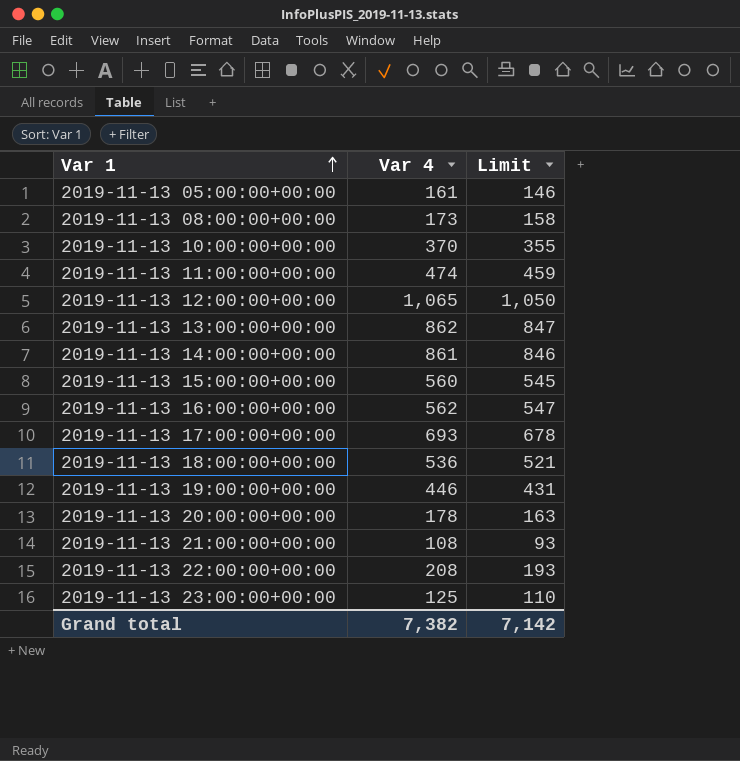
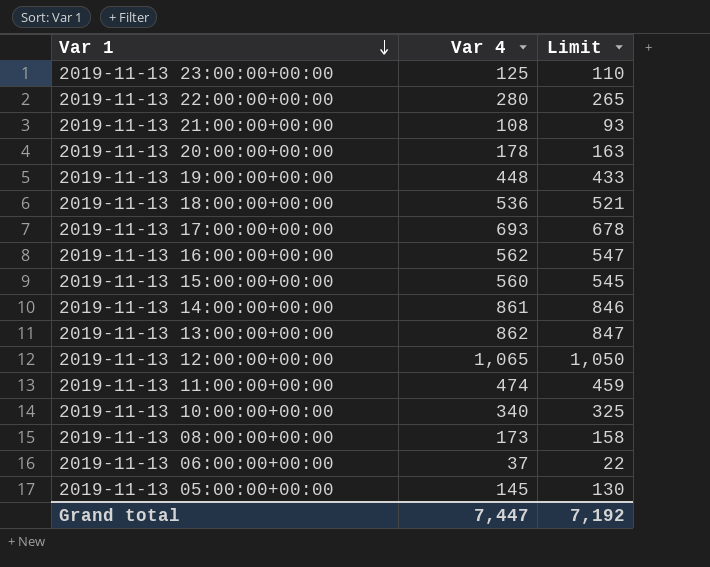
row order: Var 1 ascending -> Var 1 descending
2019-11-13 22:00:00+00:00 | Var 4: 208 -> 280
2019-11-13 22:00:00+00:00 | Limit: 193 -> 265
2019-11-13 19:00:00+00:00 | Var 4: 446 -> 448
2019-11-13 19:00:00+00:00 | Limit: 431 -> 433
2019-11-13 10:00:00+00:00 | Var 4: 370 -> 340
2019-11-13 10:00:00+00:00 | Limit: 355 -> 325
row 2019-11-13 06:00:00+00:00: none -> 37 | 22
2019-11-13 05:00:00+00:00 | Var 4: 161 -> 145
2019-11-13 05:00:00+00:00 | Limit: 146 -> 130
Grand total | Var 4: 7,382 -> 7,447
Grand total | Limit: 7,142 -> 7,192

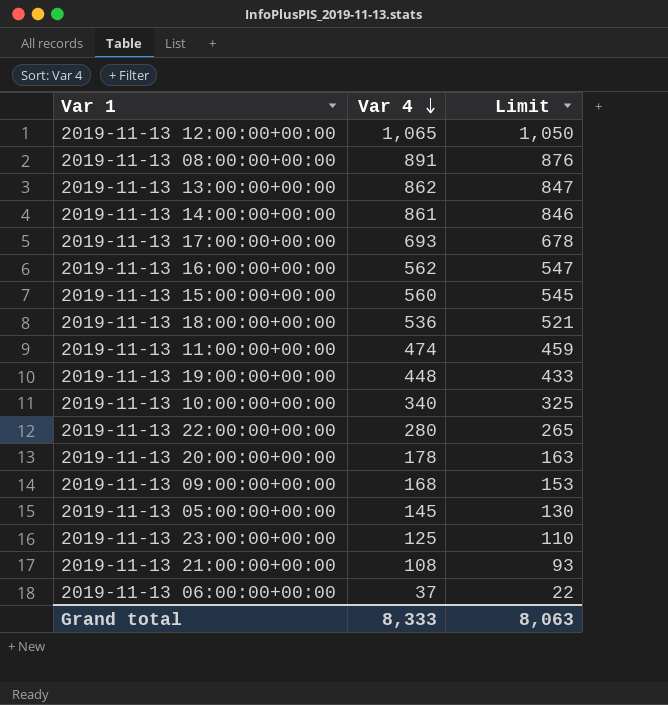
row order: Var 1 descending -> Var 4 descending
2019-11-13 08:00:00+00:00 | Var 4: 173 -> 891
2019-11-13 08:00:00+00:00 | Limit: 158 -> 876
row 2019-11-13 09:00:00+00:00: none -> 168 | 153
Grand total | Var 4: 7,447 -> 8,333
Grand total | Limit: 7,192 -> 8,063

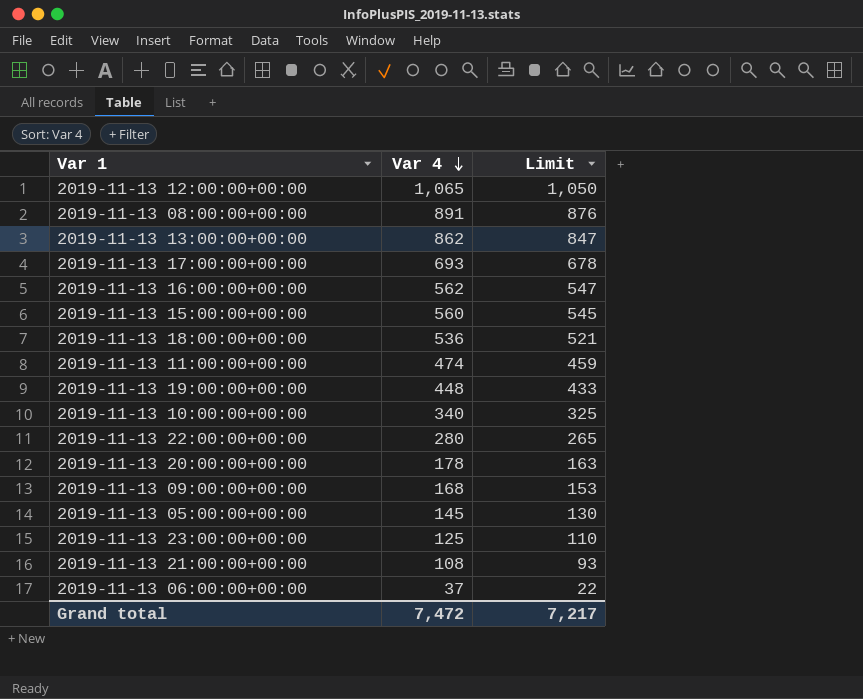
row 2019-11-13 14:00:00+00:00: 861 | 846 -> none
Grand total | Var 4: 8,333 -> 7,472
Grand total | Limit: 8,063 -> 7,217

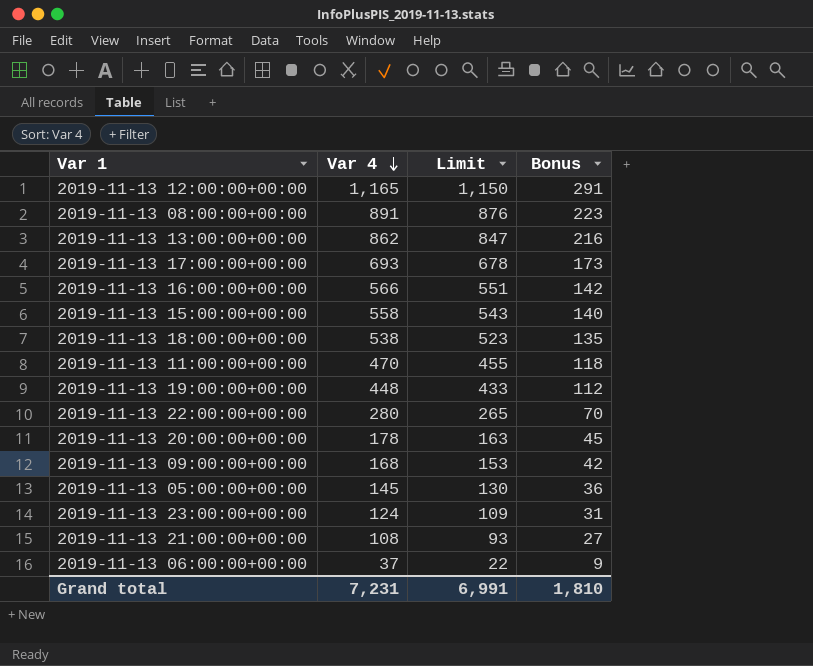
column Bonus | formula: none -> [Var 4] * 0.25
row 2019-11-13 10:00:00+00:00: 340 | 325 -> none
2019-11-13 12:00:00+00:00 | Var 4: 1,065 -> 1,165
2019-11-13 12:00:00+00:00 | Limit: 1,050 -> 1,150
2019-11-13 16:00:00+00:00 | Var 4: 562 -> 566
2019-11-13 16:00:00+00:00 | Limit: 547 -> 551
2019-11-13 15:00:00+00:00 | Var 4: 560 -> 558
2019-11-13 15:00:00+00:00 | Limit: 545 -> 543
2019-11-13 18:00:00+00:00 | Var 4: 536 -> 538
2019-11-13 18:00:00+00:00 | Limit: 521 -> 523
2019-11-13 11:00:00+00:00 | Var 4: 474 -> 470
2019-11-13 11:00:00+00:00 | Limit: 459 -> 455
2019-11-13 23:00:00+00:00 | Var 4: 125 -> 124
2019-11-13 23:00:00+00:00 | Limit: 110 -> 109
Grand total | Var 4: 7,472 -> 7,231
Grand total | Limit: 7,217 -> 6,991

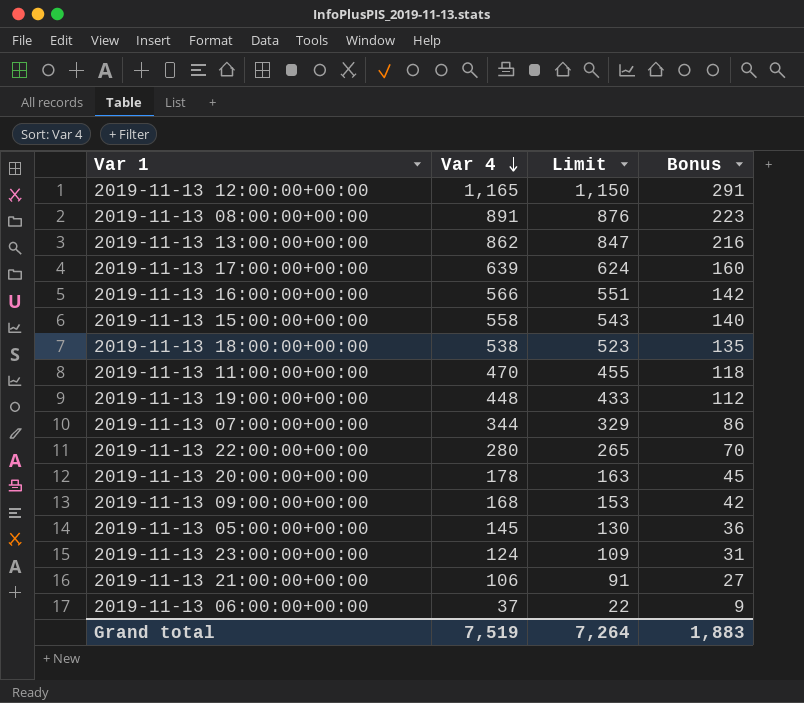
2019-11-13 17:00:00+00:00 | Var 4: 693 -> 639
2019-11-13 17:00:00+00:00 | Limit: 678 -> 624
2019-11-13 17:00:00+00:00 | Bonus: 173 -> 160
row 2019-11-13 07:00:00+00:00: none -> 344 | 329 | 86
2019-11-13 21:00:00+00:00 | Var 4: 108 -> 106
2019-11-13 21:00:00+00:00 | Limit: 93 -> 91
Grand total | Var 4: 7,231 -> 7,519
Grand total | Limit: 6,991 -> 7,264
Grand total | Bonus: 1,810 -> 1,883

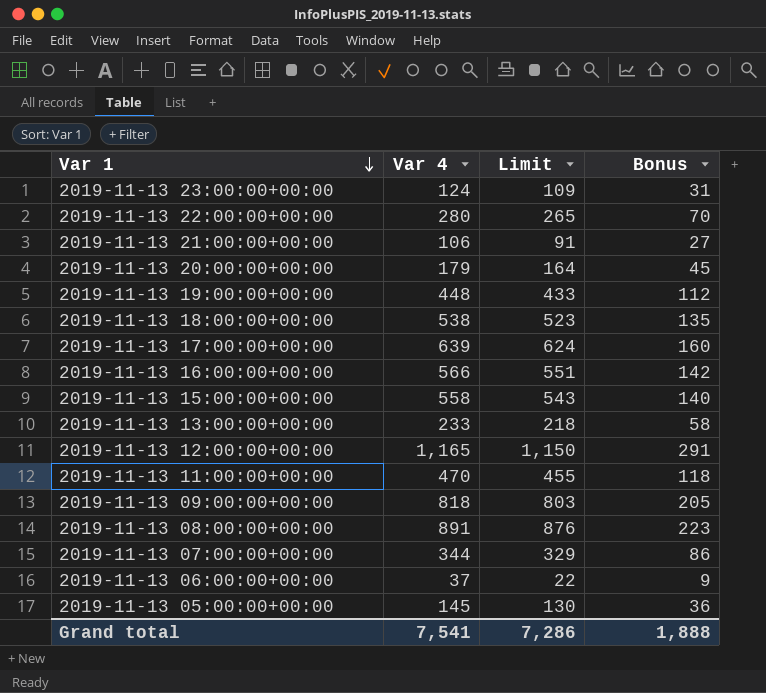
row order: Var 4 descending -> Var 1 descending
2019-11-13 20:00:00+00:00 | Var 4: 178 -> 179
2019-11-13 20:00:00+00:00 | Limit: 163 -> 164
2019-11-13 13:00:00+00:00 | Var 4: 862 -> 233
2019-11-13 13:00:00+00:00 | Limit: 847 -> 218
2019-11-13 13:00:00+00:00 | Bonus: 216 -> 58
2019-11-13 09:00:00+00:00 | Var 4: 168 -> 818
2019-11-13 09:00:00+00:00 | Limit: 153 -> 803
2019-11-13 09:00:00+00:00 | Bonus: 42 -> 205
Grand total | Var 4: 7,519 -> 7,541
Grand total | Limit: 7,264 -> 7,286
Grand total | Bonus: 1,883 -> 1,888

